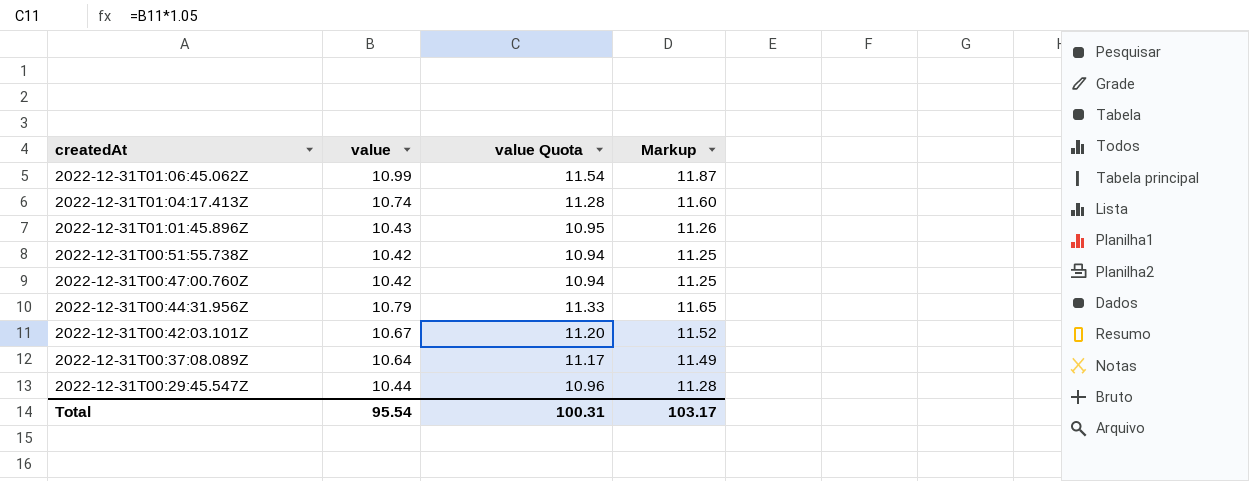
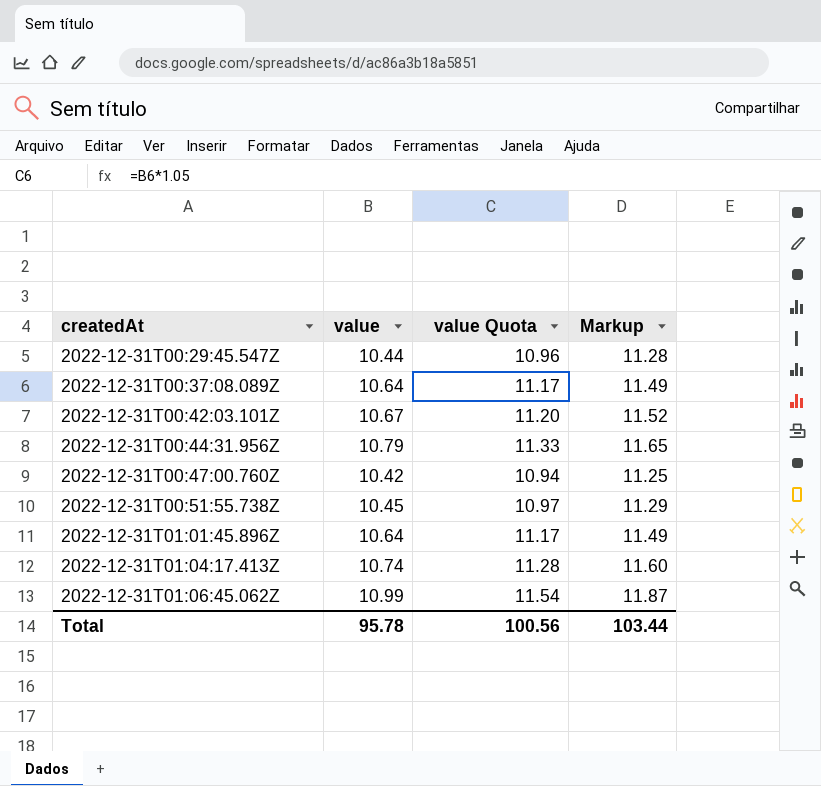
row order: createdAt descending -> createdAt ascending
2022-12-31T00:51:55.738Z | value: 10.42 -> 10.45
2022-12-31T00:51:55.738Z | value Quota: 10.94 -> 10.97
2022-12-31T00:51:55.738Z | Markup: 11.25 -> 11.29
2022-12-31T01:01:45.896Z | value: 10.43 -> 10.64
2022-12-31T01:01:45.896Z | value Quota: 10.95 -> 11.17
2022-12-31T01:01:45.896Z | Markup: 11.26 -> 11.49
Total | value: 95.54 -> 95.78
Total | value Quota: 100.31 -> 100.56
Total | Markup: 103.17 -> 103.44

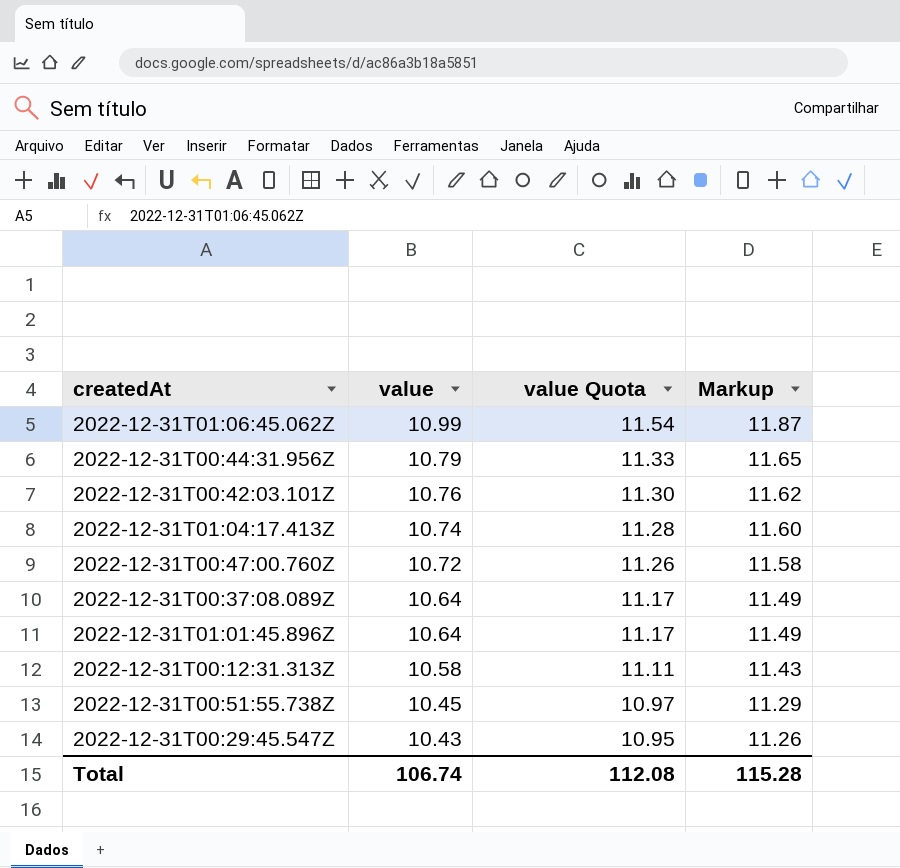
row order: createdAt ascending -> value descending
2022-12-31T00:42:03.101Z | value: 10.67 -> 10.76
2022-12-31T00:42:03.101Z | value Quota: 11.20 -> 11.30
2022-12-31T00:42:03.101Z | Markup: 11.52 -> 11.62
2022-12-31T00:47:00.760Z | value: 10.42 -> 10.72
2022-12-31T00:47:00.760Z | value Quota: 10.94 -> 11.26
2022-12-31T00:47:00.760Z | Markup: 11.25 -> 11.58
row 2022-12-31T00:12:31.313Z: none -> 10.58 | 11.11 | 11.43
2022-12-31T00:29:45.547Z | value: 10.44 -> 10.43
2022-12-31T00:29:45.547Z | value Quota: 10.96 -> 10.95
2022-12-31T00:29:45.547Z | Markup: 11.28 -> 11.26
Total | value: 95.78 -> 106.74
Total | value Quota: 100.56 -> 112.08
Total | Markup: 103.44 -> 115.28

